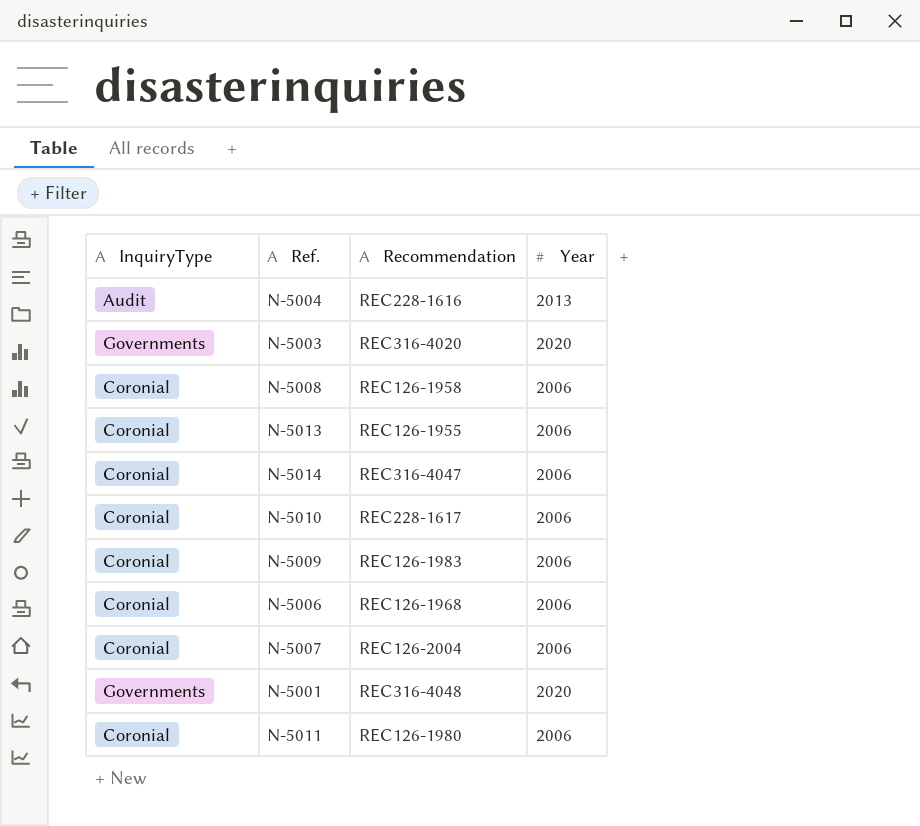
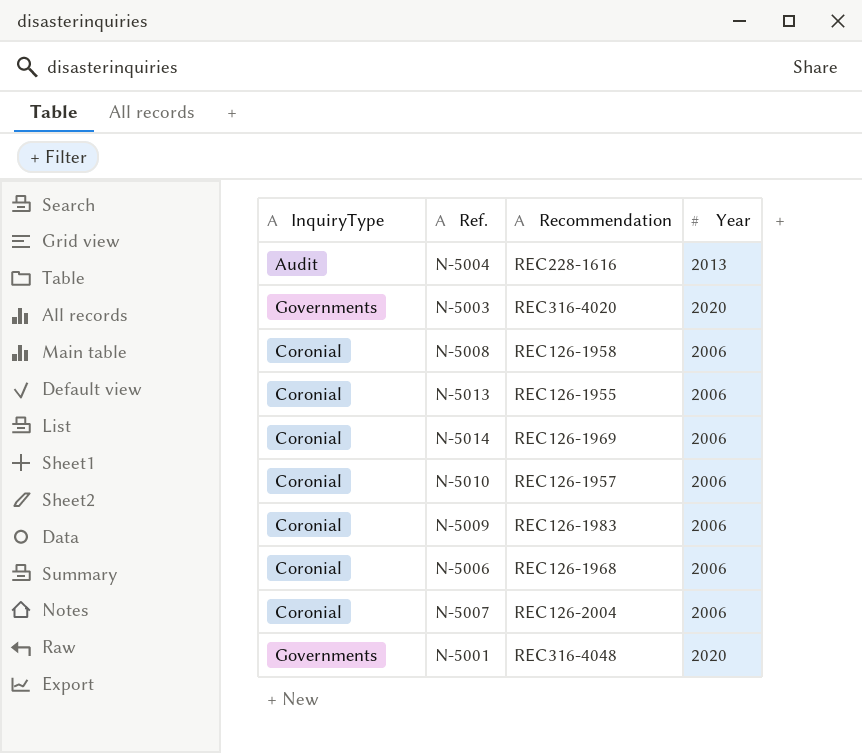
row N-5011: Coronial | REC126-1980 | 2006 -> none
N-5014 | Recommendation: REC316-4047 -> REC126-1969
N-5010 | Recommendation: REC228-1617 -> REC126-1957

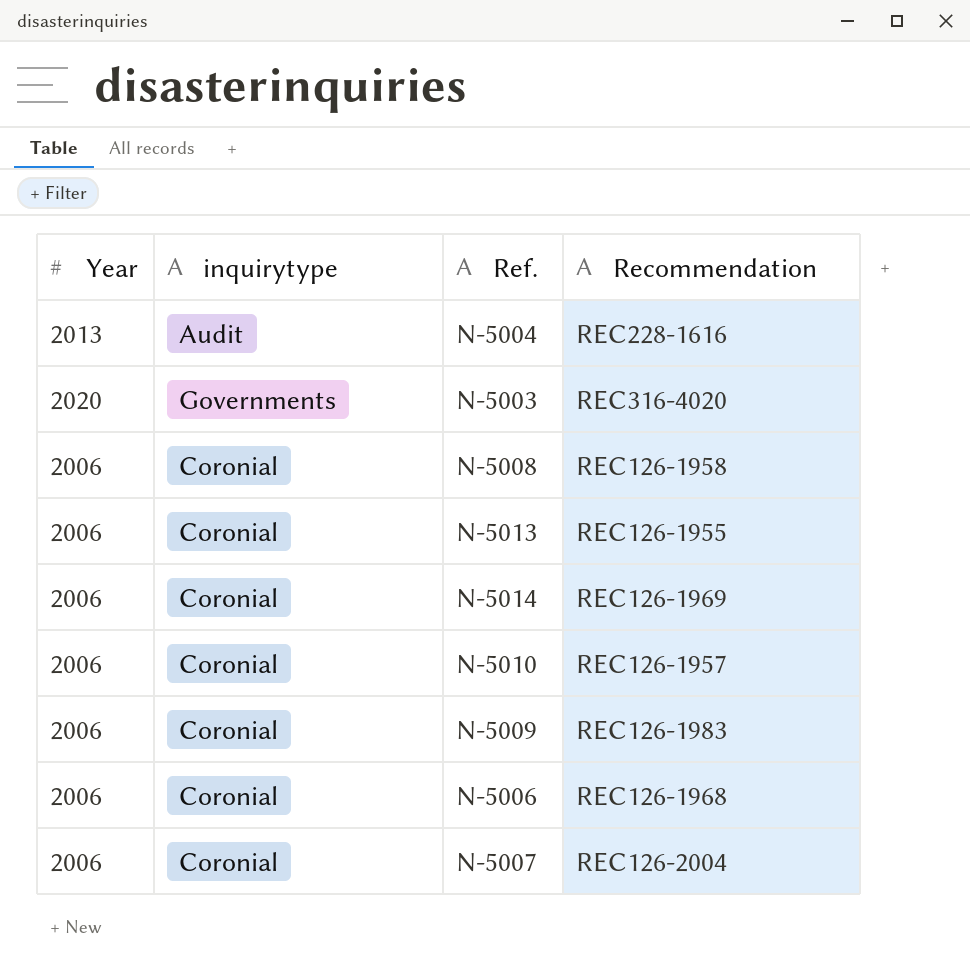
column Year | position: 4 -> 1
column name: InquiryType -> inquirytype
row N-5001: Governments | REC316-4048 | 2020 -> none

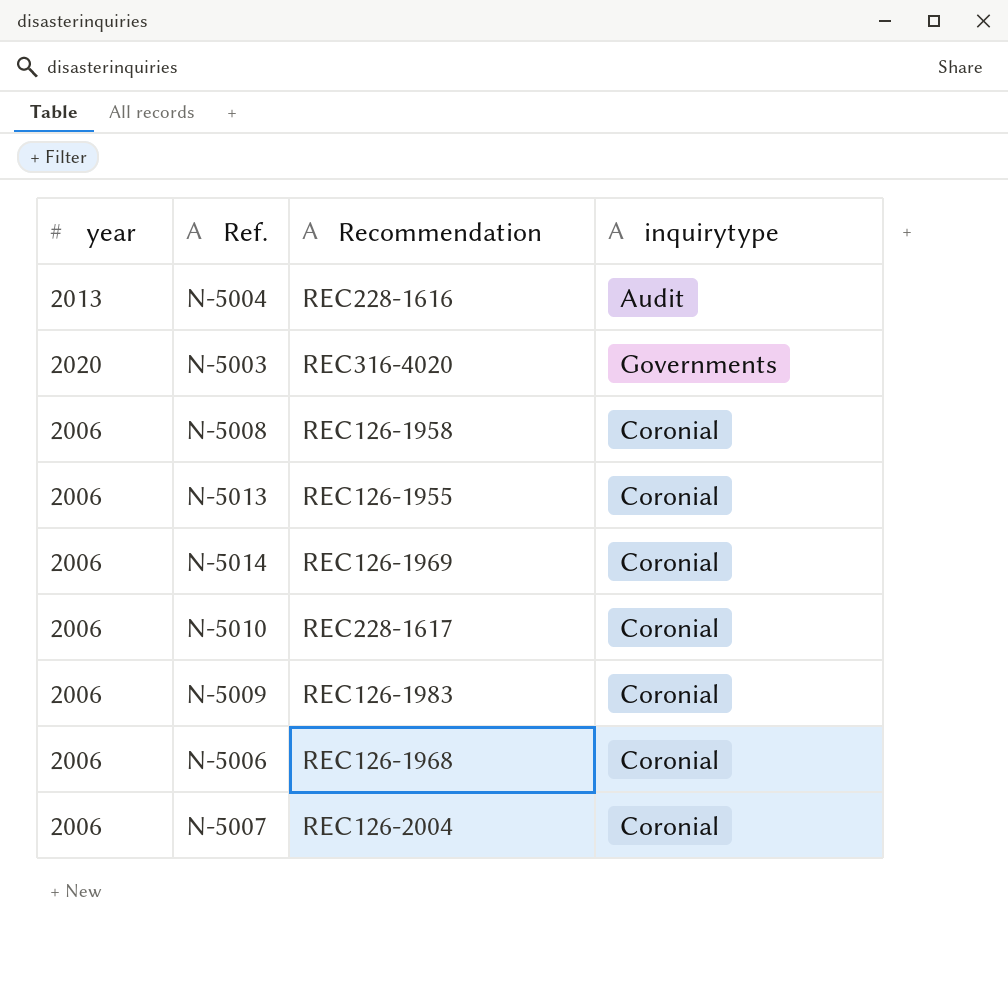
column name: Year -> year
column inquirytype | position: 2 -> 4
N-5010 | Recommendation: REC126-1957 -> REC228-1617

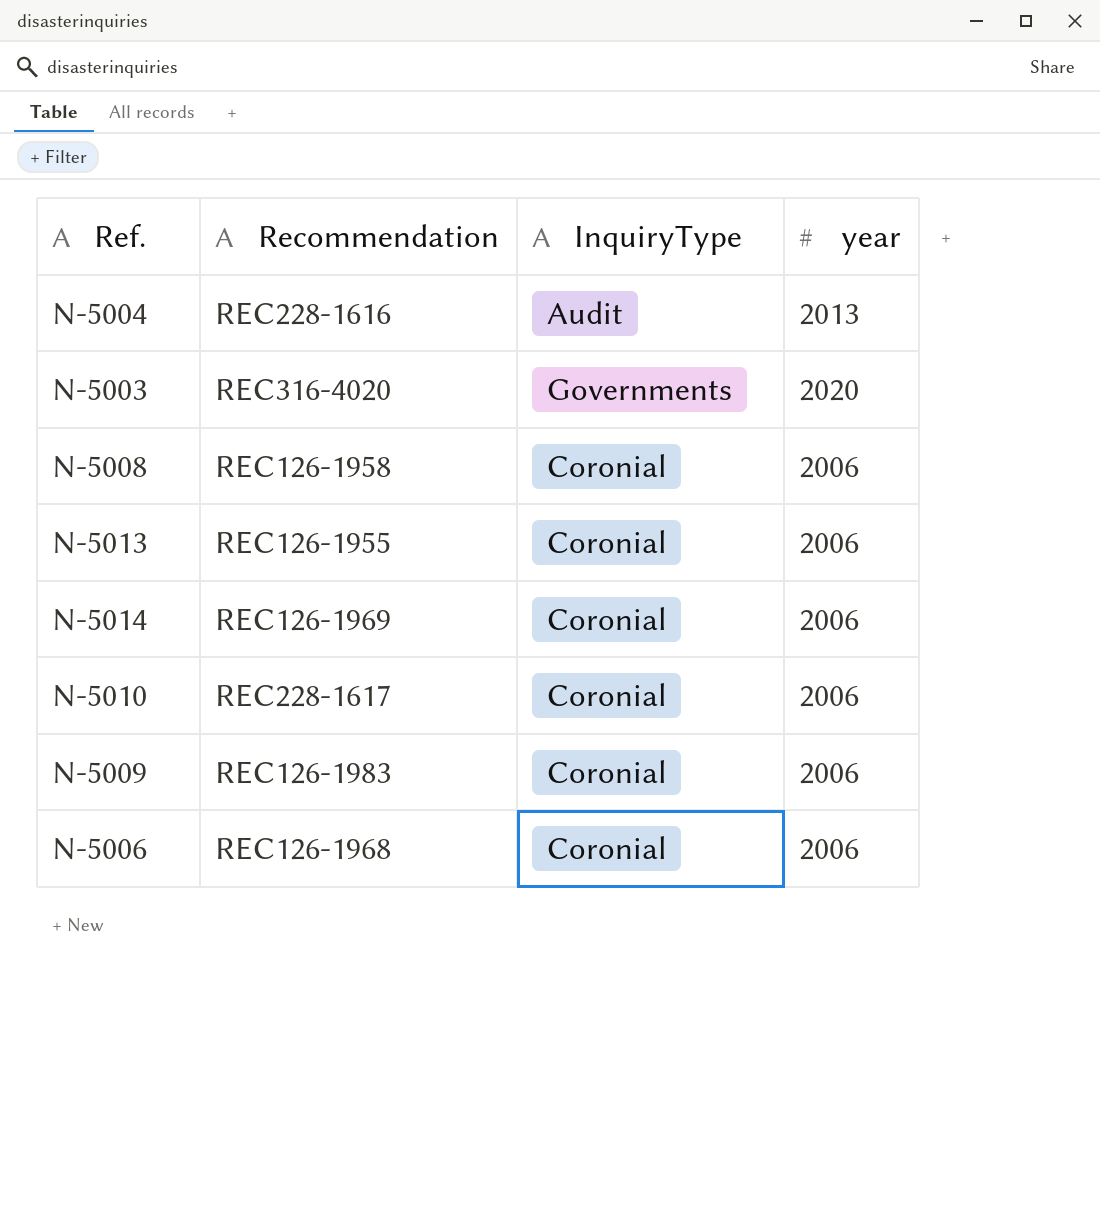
column name: inquirytype -> InquiryType
column year | position: 1 -> 4
row N-5007: 2006 | REC126-2004 | Coronial -> none

